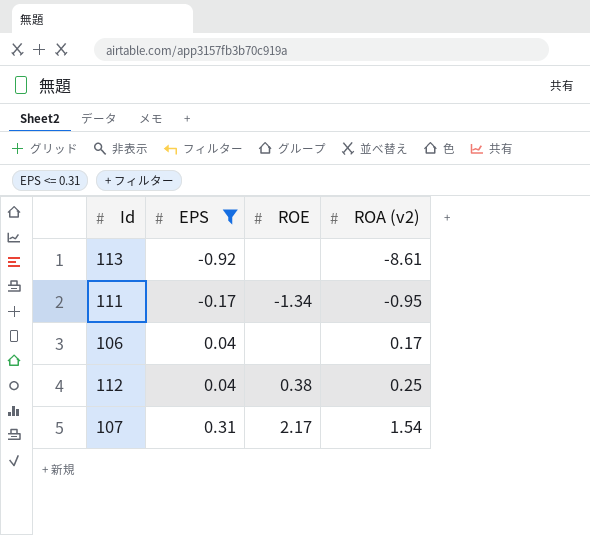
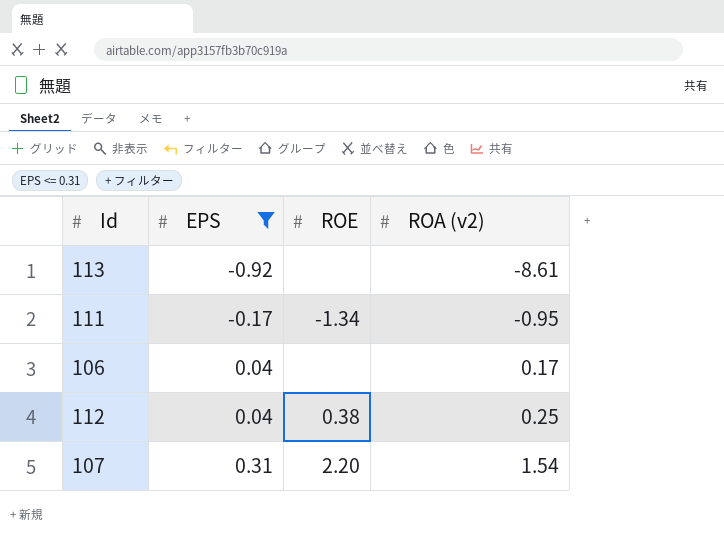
107 | ROE: 2.17 -> 2.20

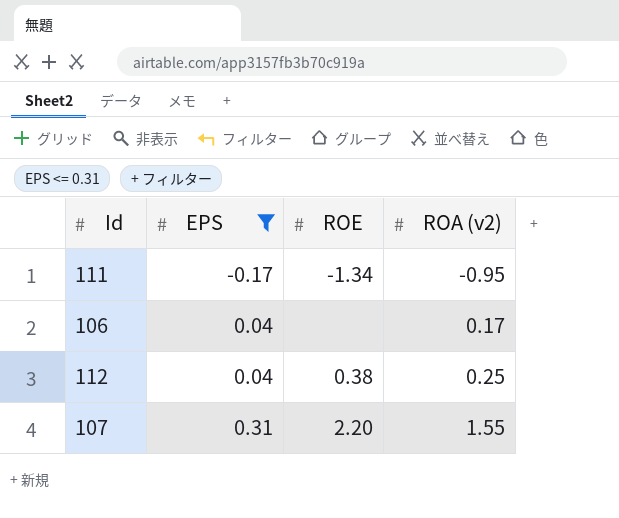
row 113: -0.92 | none | -8.61 -> none
107 | ROA (v2): 1.54 -> 1.55

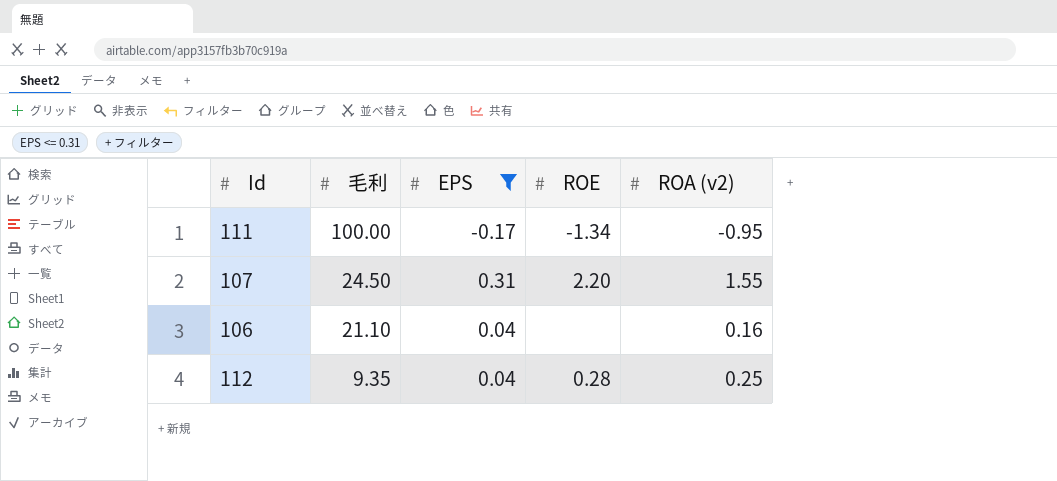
row order: EPS ascending -> 毛利 descending
column 毛利 | position: none -> 2
106 | ROA (v2): 0.17 -> 0.16
112 | ROE: 0.38 -> 0.28

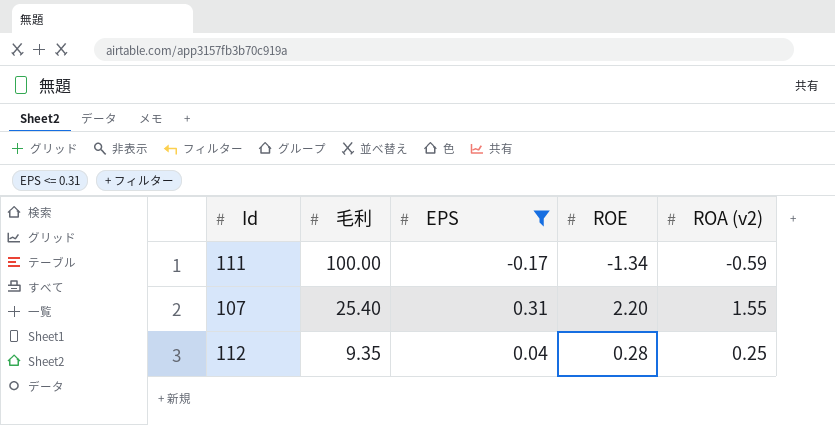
row 106: 21.10 | 0.04 | none | 0.16 -> none
111 | ROA (v2): -0.95 -> -0.59
107 | 毛利: 24.50 -> 25.40

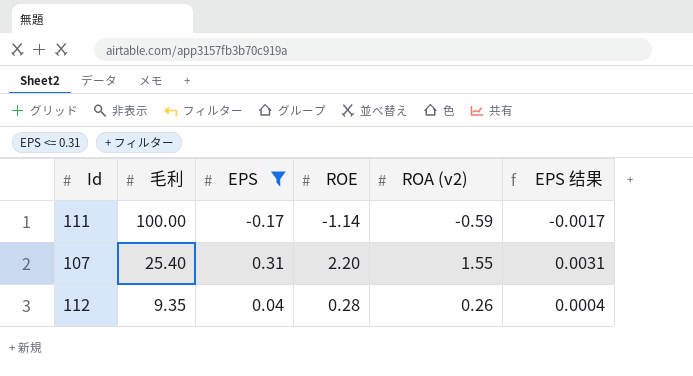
column EPS 结果 | formula: none -> [EPS] * 0.01
111 | ROE: -1.34 -> -1.14
112 | ROA (v2): 0.25 -> 0.26

